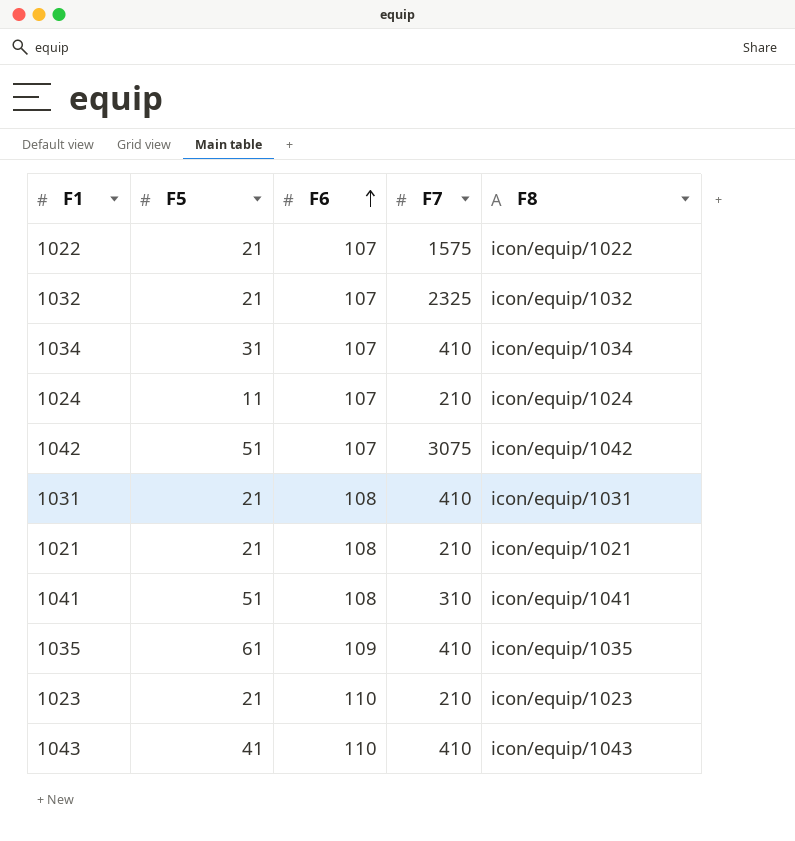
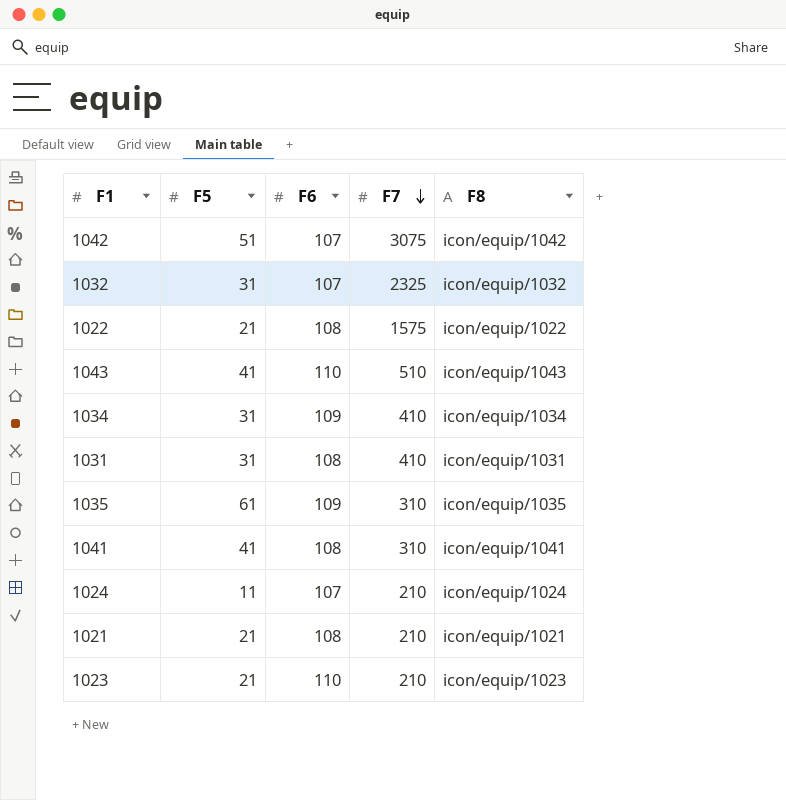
row order: F6 ascending -> F7 descending
1032 | F5: 21 -> 31
1022 | F6: 107 -> 108
1043 | F7: 410 -> 510
1034 | F6: 107 -> 109
1031 | F5: 21 -> 31
1035 | F7: 410 -> 310
1041 | F5: 51 -> 41

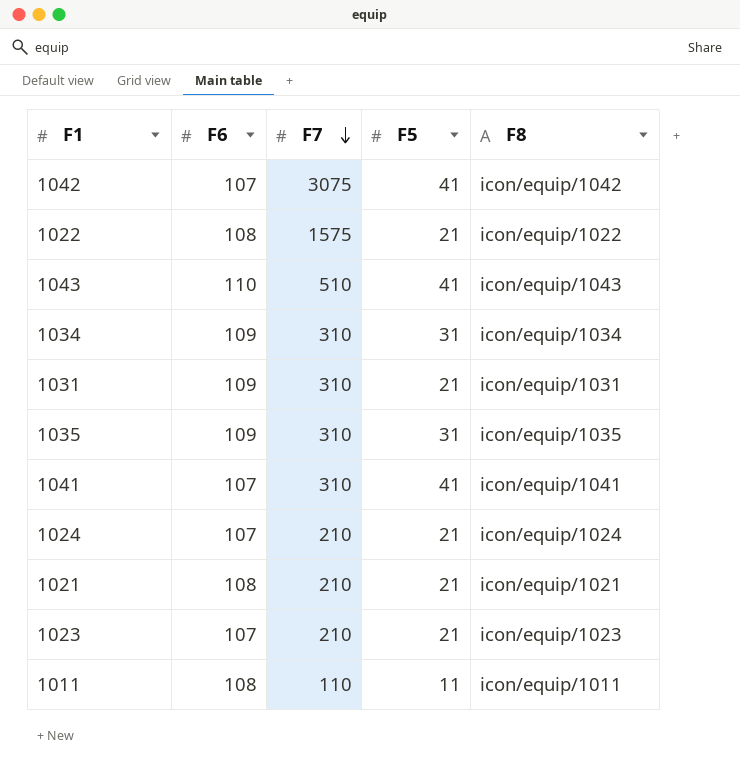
column F5 | position: 2 -> 4
row 1032: 31 | 107 | 2325 | icon/equip/1032 -> none
1042 | F5: 51 -> 41
1034 | F7: 410 -> 310
1031 | F6: 108 -> 109
1031 | F7: 410 -> 310
1031 | F5: 31 -> 21
1035 | F5: 61 -> 31
1041 | F6: 108 -> 107
1024 | F5: 11 -> 21
1023 | F6: 110 -> 107
row 1011: none -> 108 | 110 | 11 | icon/equip/1011

